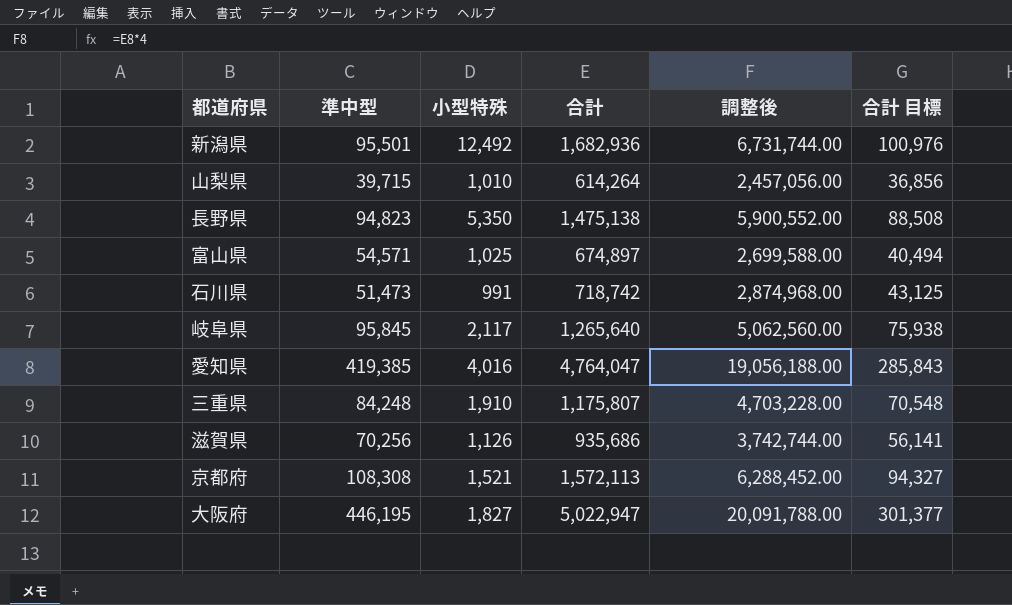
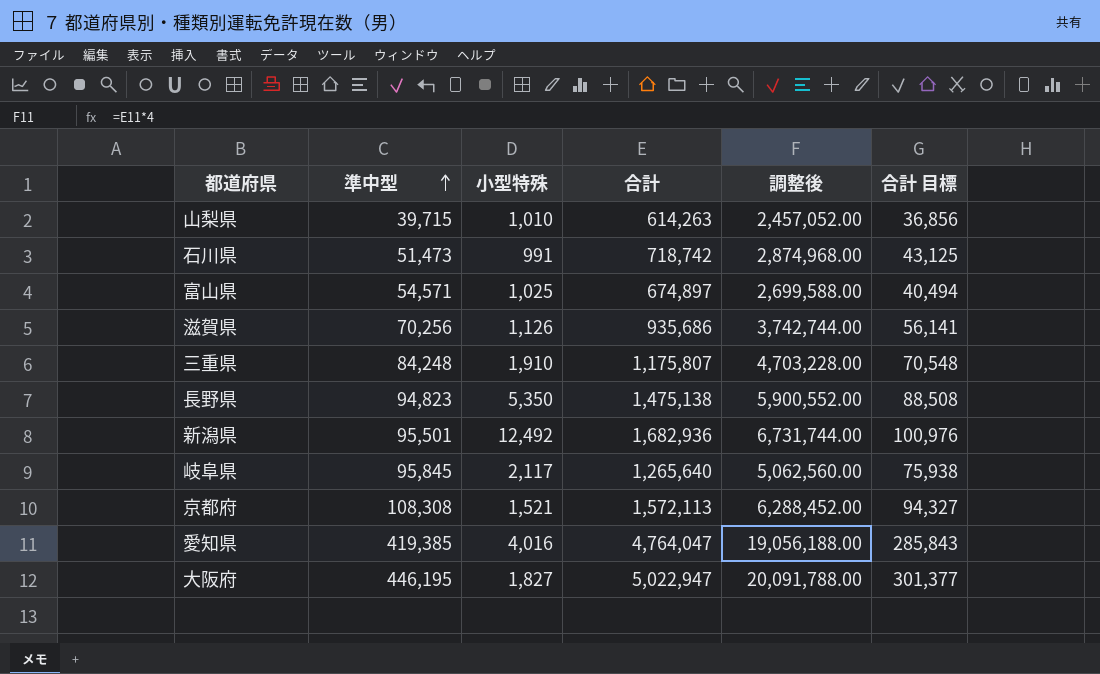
row order: none -> 準中型 ascending
山梨県 | 合計: 614,264 -> 614,263
山梨県 | 調整後: 2,457,056.00 -> 2,457,052.00

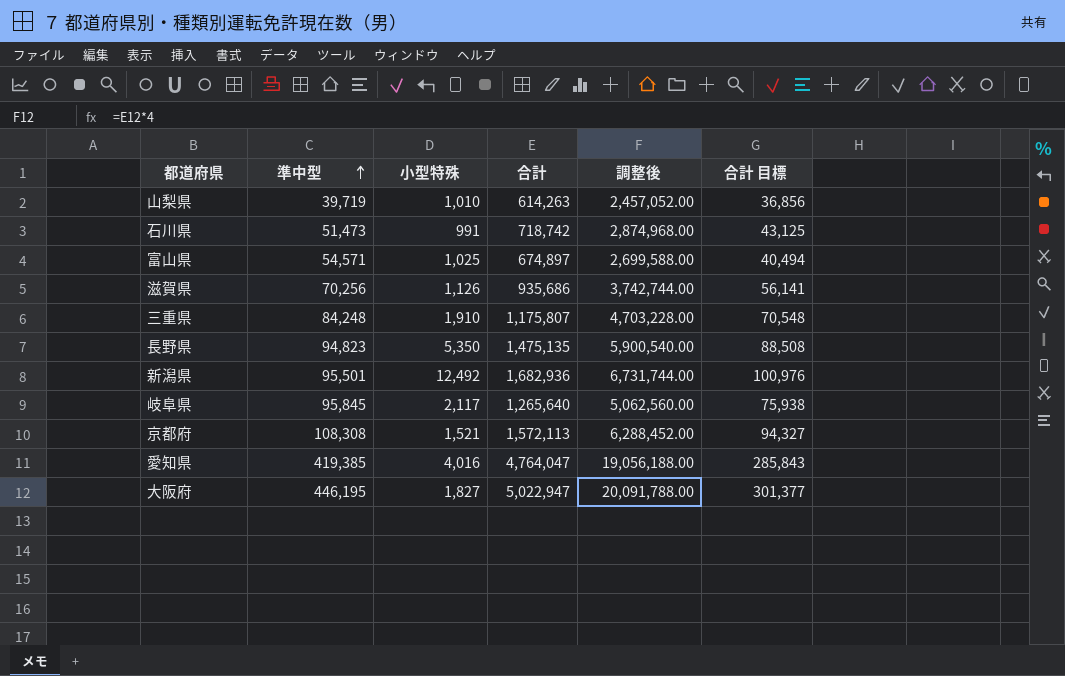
山梨県 | 準中型: 39,715 -> 39,719
長野県 | 合計: 1,475,138 -> 1,475,135
長野県 | 調整後: 5,900,552.00 -> 5,900,540.00

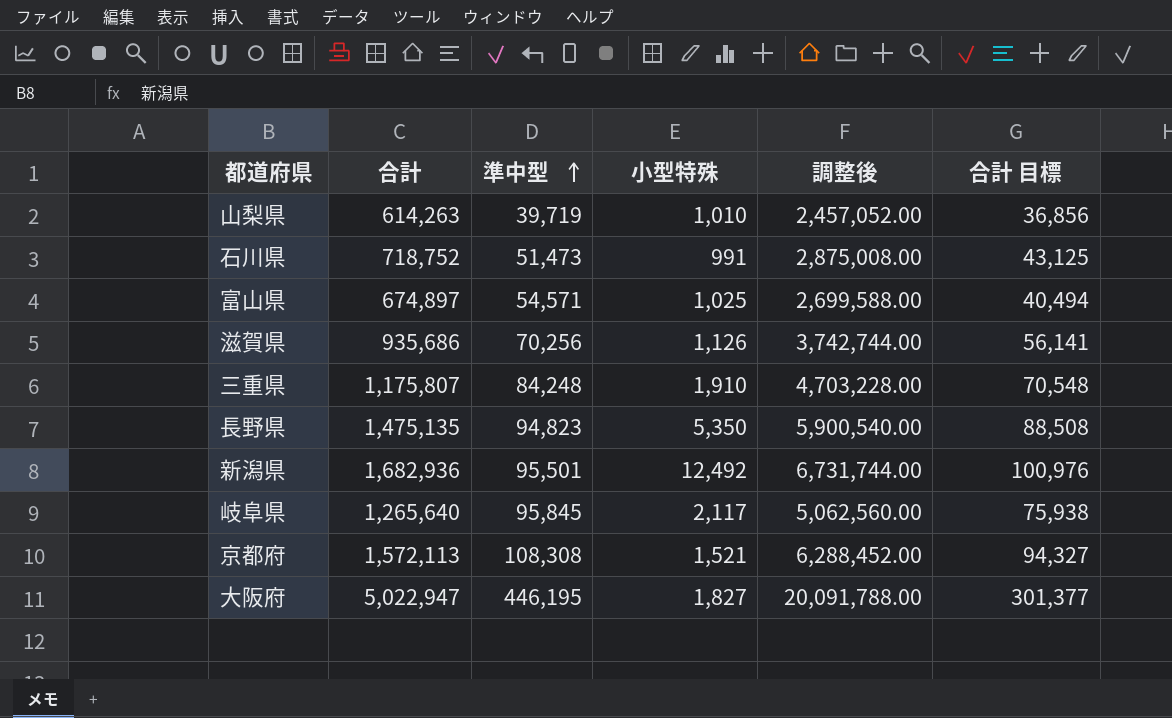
column 合計 | position: 4 -> 2
row 愛知県: 419,385 | 4,016 | 4,764,047 | 19,056,188.00 | 285,843 -> none
石川県 | 合計: 718,742 -> 718,752
石川県 | 調整後: 2,874,968.00 -> 2,875,008.00

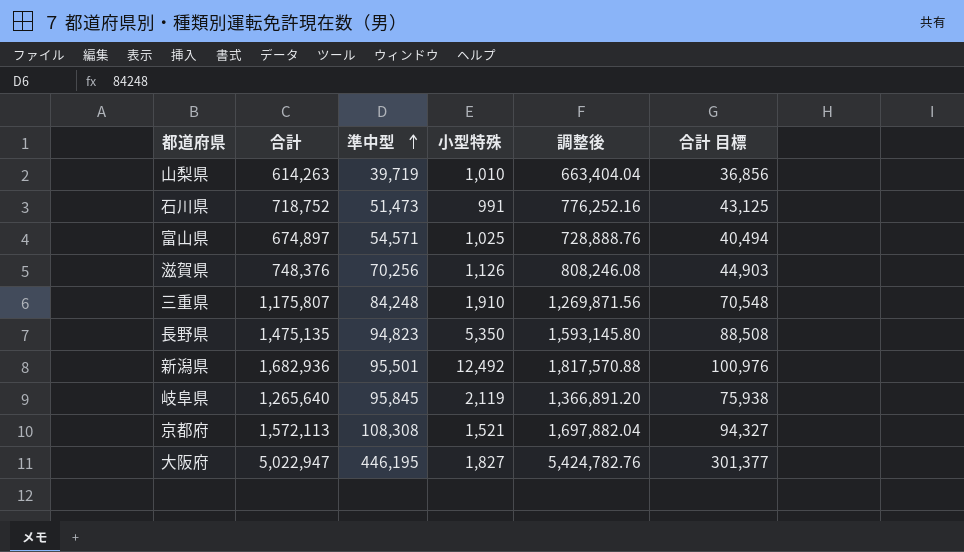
column 調整後 | formula: [合計] * 4 -> [合計] * 1.08
滋賀県 | 合計: 935,686 -> 748,376
滋賀県 | 合計 目標: 56,141 -> 44,903
岐阜県 | 小型特殊: 2,117 -> 2,119

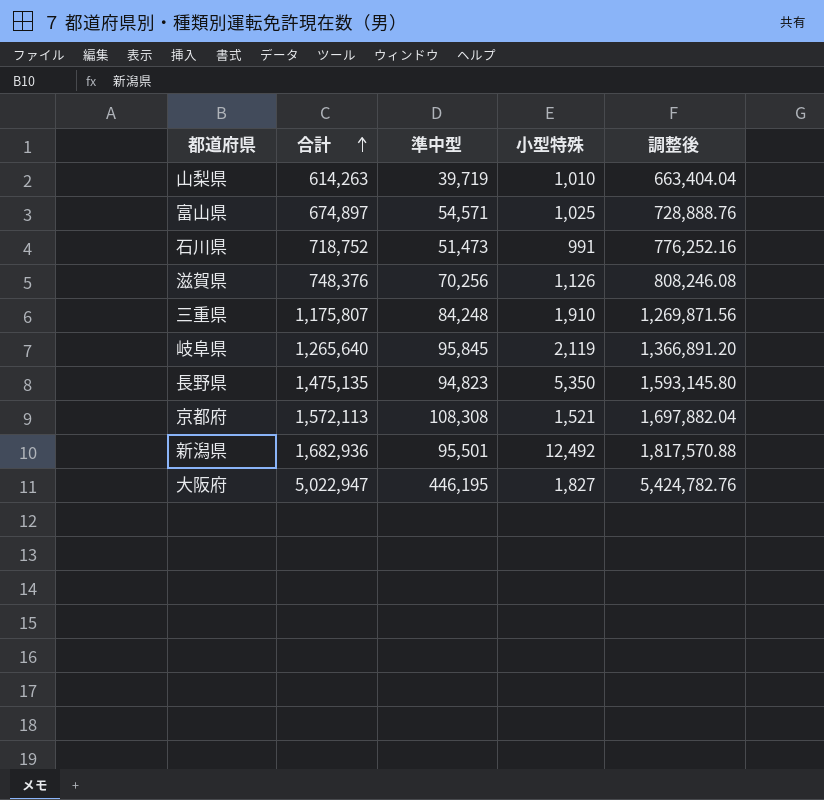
row order: 準中型 ascending -> 合計 ascending
column 合計 目標 | formula: [合計] * 0.06 -> none

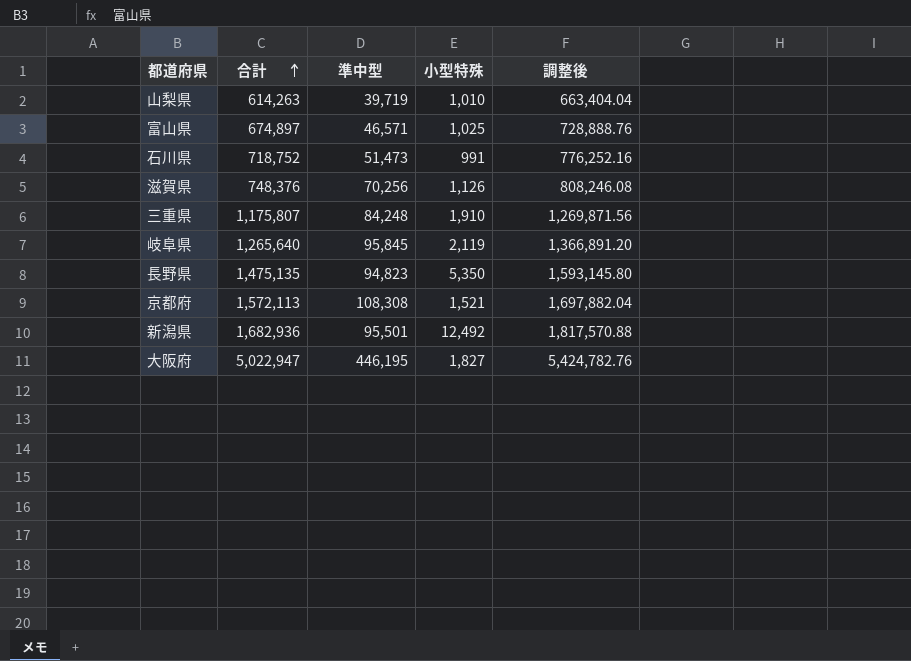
富山県 | 準中型: 54,571 -> 46,571

